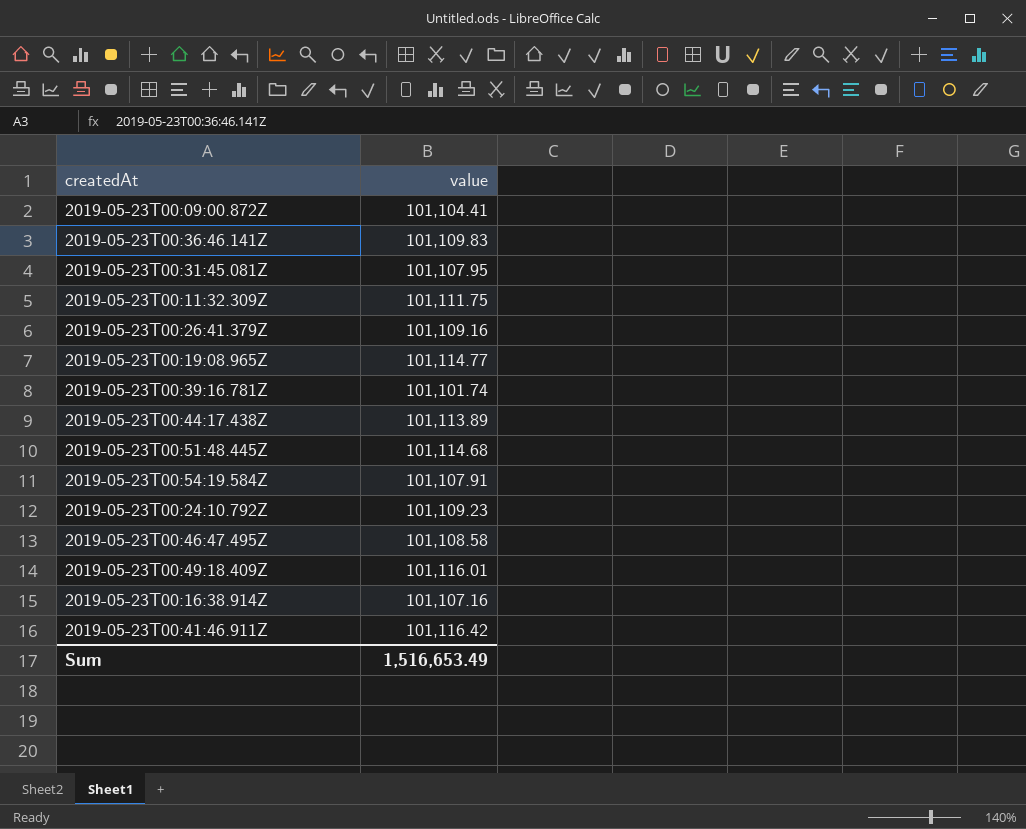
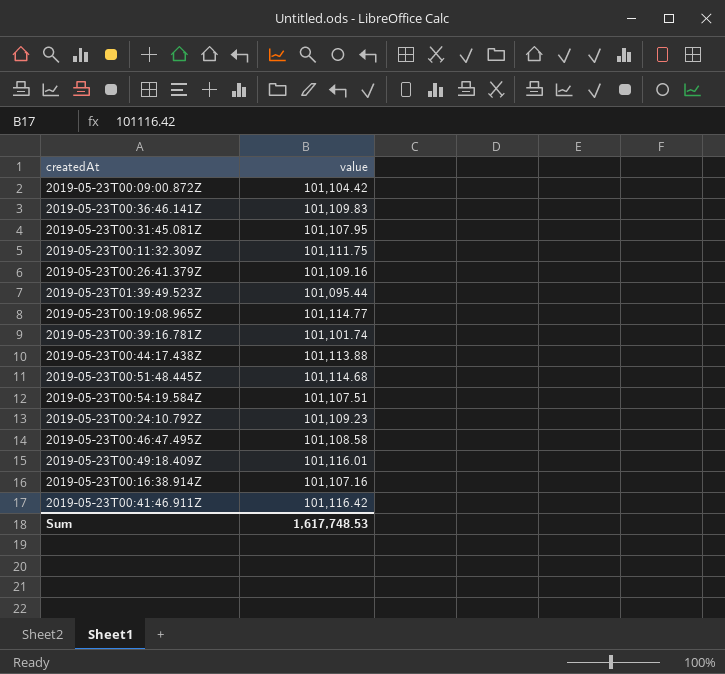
2019-05-23T00:09:00.872Z | value: 101,104.41 -> 101,104.42
row 2019-05-23T01:39:49.523Z: none -> 101,095.44
2019-05-23T00:44:17.438Z | value: 101,113.89 -> 101,113.88
2019-05-23T00:54:19.584Z | value: 101,107.91 -> 101,107.51
Sum | value: 1,516,653.49 -> 1,617,748.53

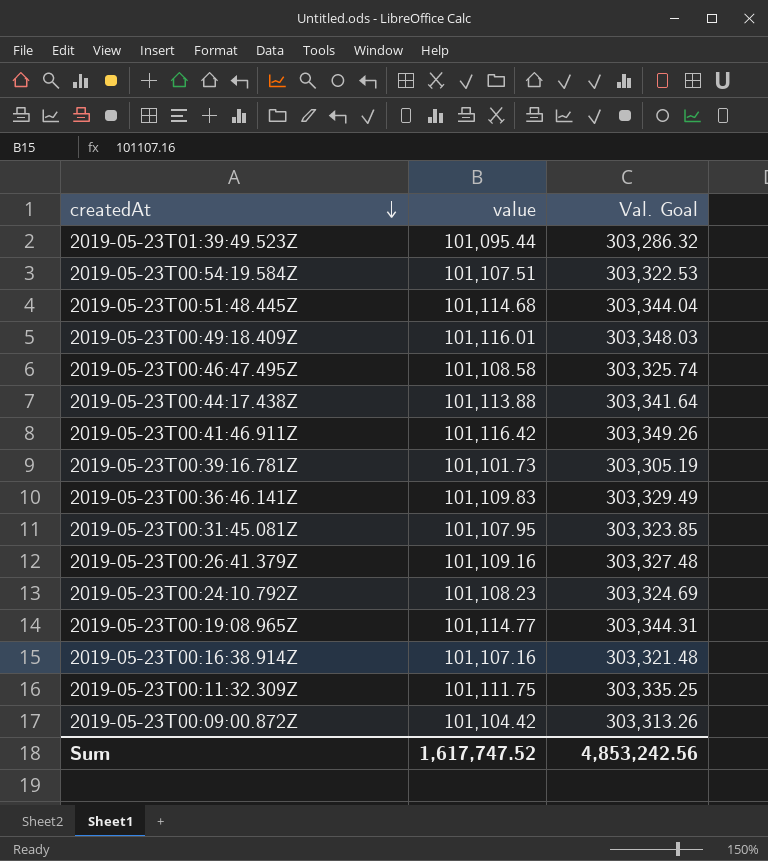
row order: none -> createdAt descending
column Val. Goal | formula: none -> [value] * 3
2019-05-23T00:39:16.781Z | value: 101,101.74 -> 101,101.73
2019-05-23T00:24:10.792Z | value: 101,109.23 -> 101,108.23
Sum | value: 1,617,748.53 -> 1,617,747.52

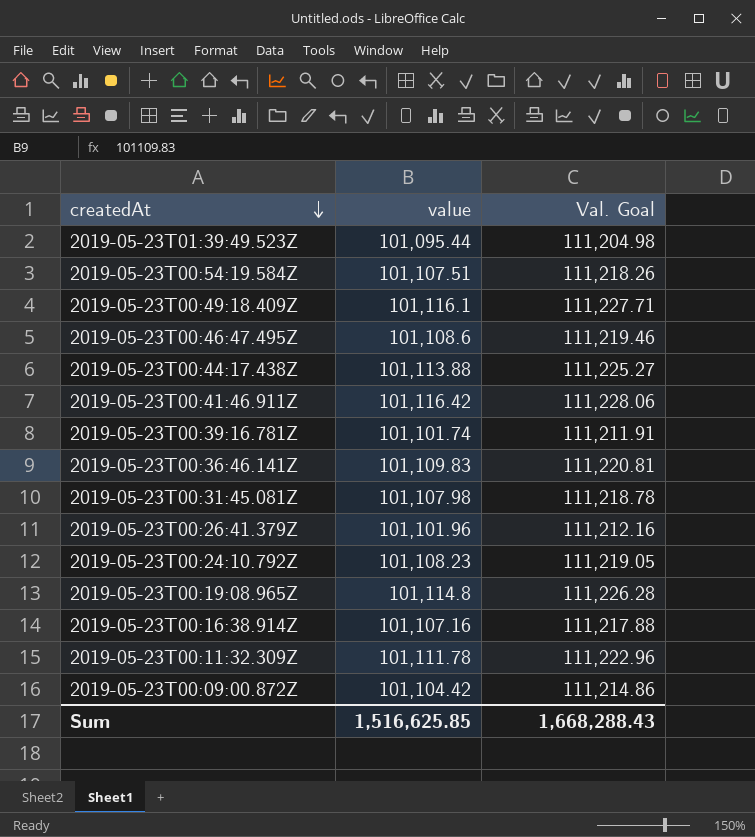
column Val. Goal | formula: [value] * 3 -> [value] * 1.1
row 2019-05-23T00:51:48.445Z: 101,114.68 | 303,344.04 -> none
2019-05-23T00:49:18.409Z | value: 101,116.01 -> 101,116.1
2019-05-23T00:46:47.495Z | value: 101,108.58 -> 101,108.6
2019-05-23T00:39:16.781Z | value: 101,101.73 -> 101,101.74
2019-05-23T00:31:45.081Z | value: 101,107.95 -> 101,107.98
2019-05-23T00:26:41.379Z | value: 101,109.16 -> 101,101.96
2019-05-23T00:19:08.965Z | value: 101,114.77 -> 101,114.8
2019-05-23T00:11:32.309Z | value: 101,111.75 -> 101,111.78
Sum | value: 1,617,747.52 -> 1,516,625.85
Sum | Val. Goal: 4,853,242.56 -> 1,668,288.43

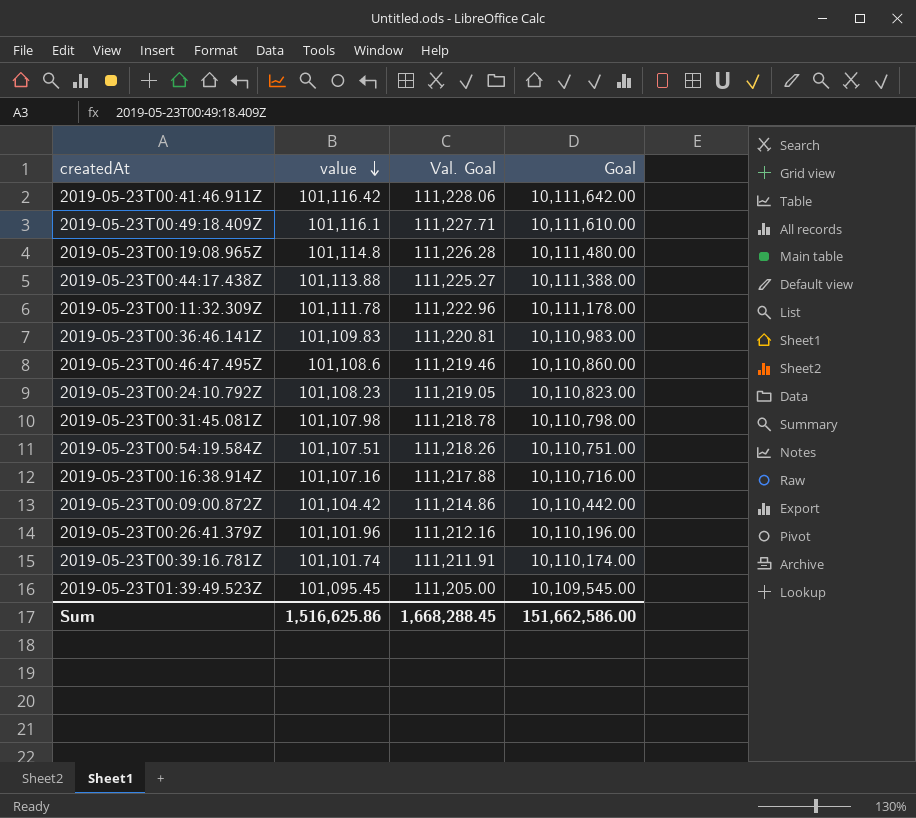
row order: createdAt descending -> value descending
column Goal | formula: none -> [value] * 100
2019-05-23T01:39:49.523Z | value: 101,095.44 -> 101,095.45
2019-05-23T01:39:49.523Z | Val. Goal: 111,204.98 -> 111,205.00
Sum | value: 1,516,625.85 -> 1,516,625.86
Sum | Val. Goal: 1,668,288.43 -> 1,668,288.45

